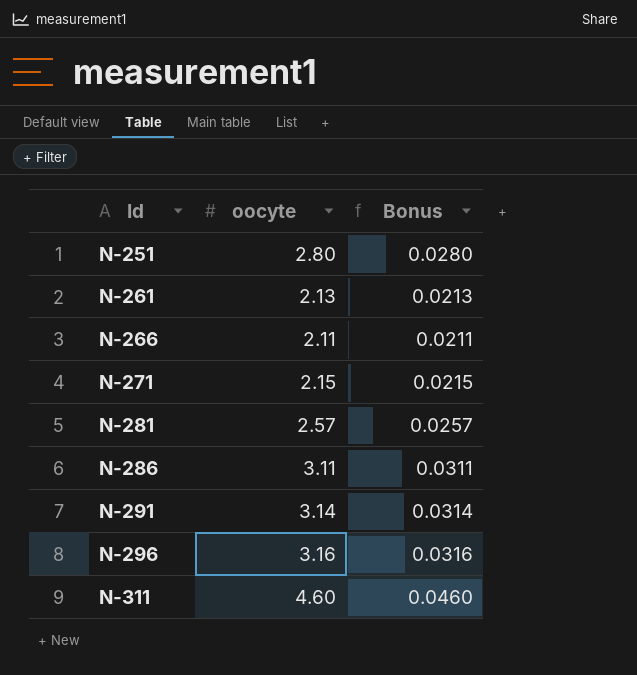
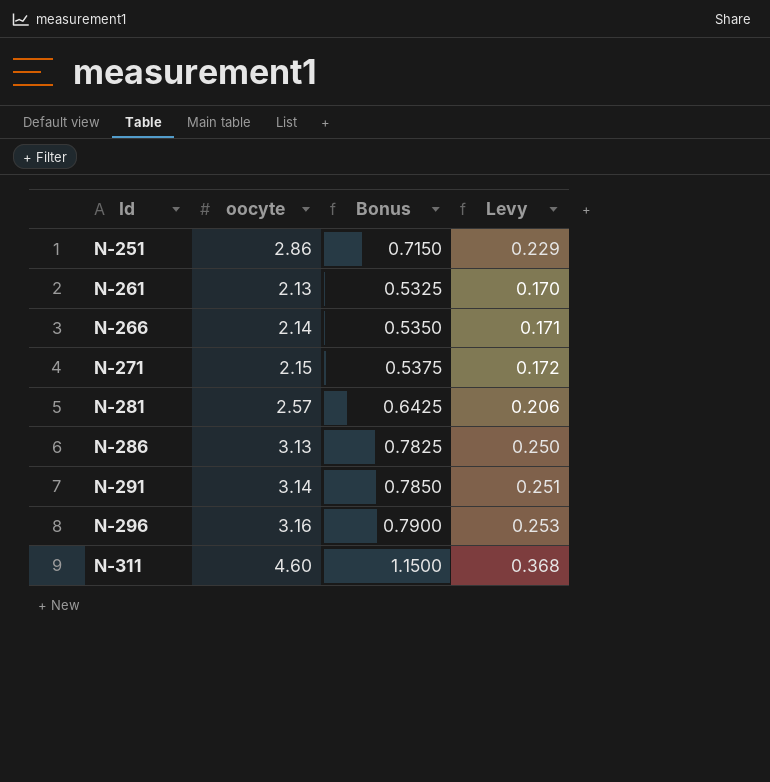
column Bonus | formula: [oocyte] * 0.01 -> [oocyte] * 0.25
column Levy | formula: none -> [oocyte] * 0.08
N-251 | oocyte: 2.80 -> 2.86
N-266 | oocyte: 2.11 -> 2.14
N-286 | oocyte: 3.11 -> 3.13

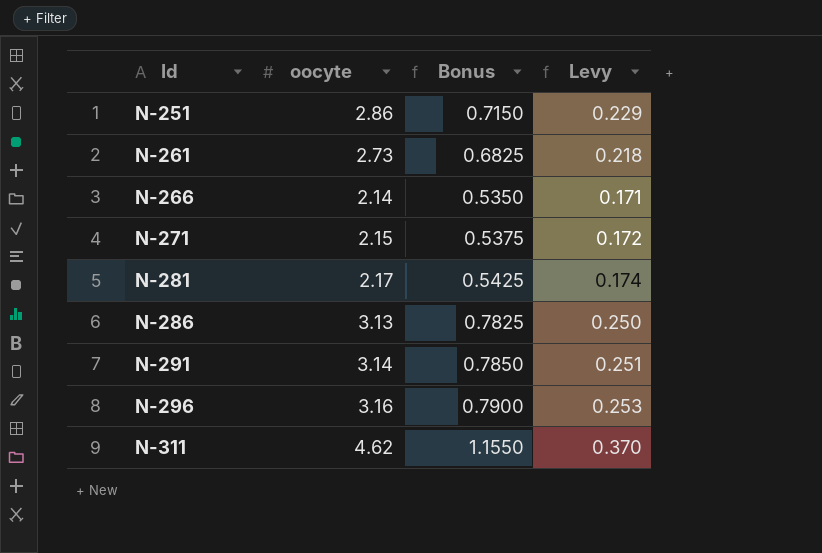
N-261 | oocyte: 2.13 -> 2.73
N-261 | Bonus: 0.5325 -> 0.6825
N-261 | Levy: 0.170 -> 0.218
N-281 | oocyte: 2.57 -> 2.17
N-281 | Bonus: 0.6425 -> 0.5425
N-281 | Levy: 0.206 -> 0.174
N-311 | oocyte: 4.60 -> 4.62
N-311 | Bonus: 1.1500 -> 1.1550
N-311 | Levy: 0.368 -> 0.370

